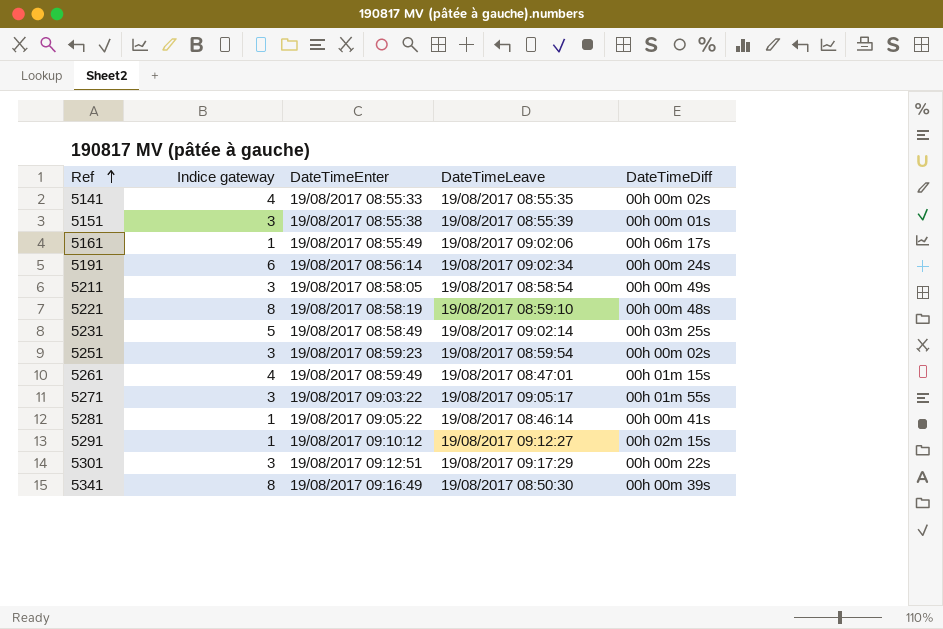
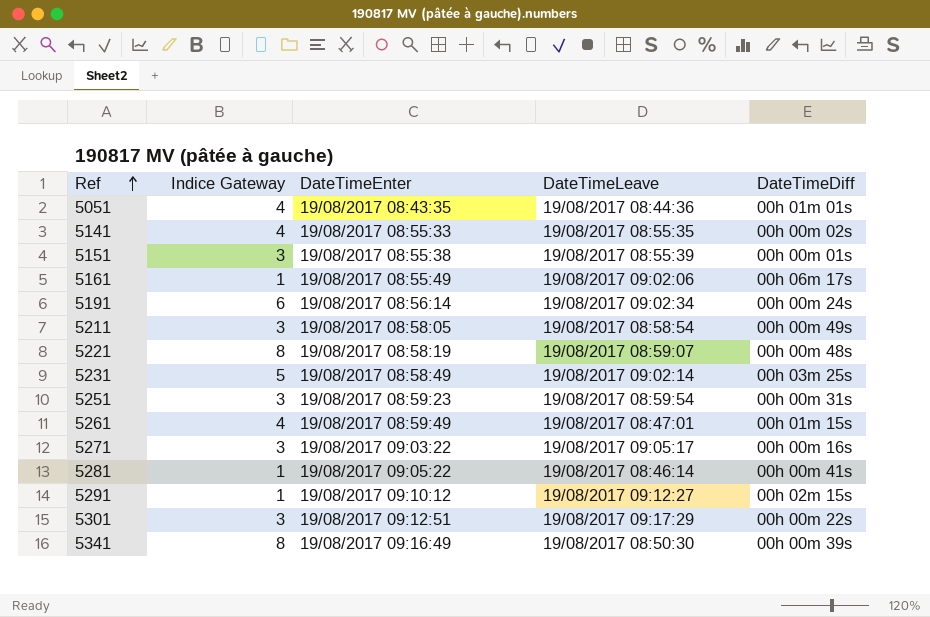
column name: Indice gateway -> Indice Gateway
row 5051: none -> 4 | 19/08/2017 08:43:35 | 19/08/2017 08:44:36 | 00h 01m 01s
5221 | DateTimeLeave: 19/08/2017 08:59:10 -> 19/08/2017 08:59:07
5251 | DateTimeDiff: 00h 00m 02s -> 00h 00m 31s
5271 | DateTimeDiff: 00h 01m 55s -> 00h 00m 16s

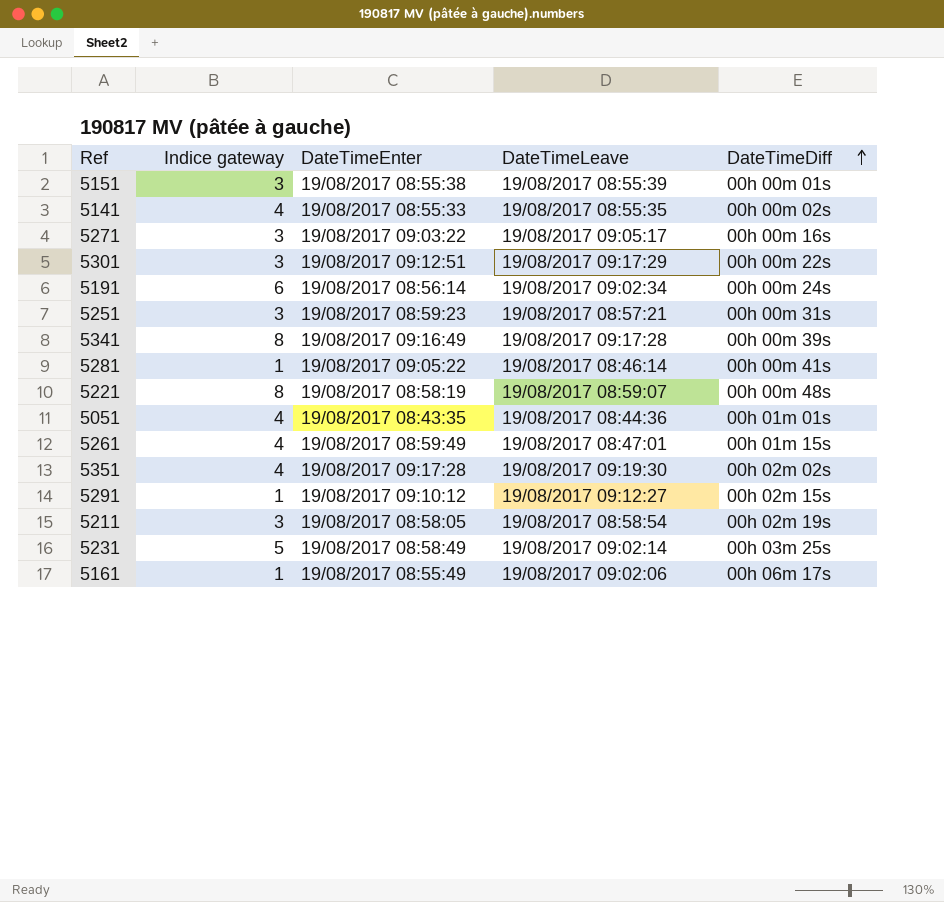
row order: Ref ascending -> DateTimeDiff ascending
column name: Indice Gateway -> Indice gateway
5251 | DateTimeLeave: 19/08/2017 08:59:54 -> 19/08/2017 08:57:21
5341 | DateTimeLeave: 19/08/2017 08:50:30 -> 19/08/2017 09:17:28
row 5351: none -> 4 | 19/08/2017 09:17:28 | 19/08/2017 09:19:30 | 00h 02m 02s
5211 | DateTimeDiff: 00h 00m 49s -> 00h 02m 19s

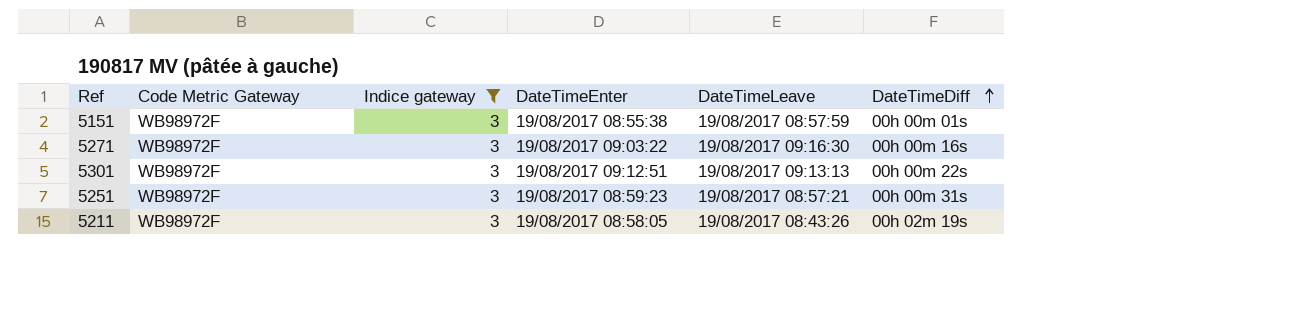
filter: none -> Indice gateway = 3
column Code Metric Gateway | position: none -> 2
5151 | DateTimeLeave: 19/08/2017 08:55:39 -> 19/08/2017 08:57:59
5271 | DateTimeLeave: 19/08/2017 09:05:17 -> 19/08/2017 09:16:30
5301 | DateTimeLeave: 19/08/2017 09:17:29 -> 19/08/2017 09:13:13
5211 | DateTimeLeave: 19/08/2017 08:58:54 -> 19/08/2017 08:43:26

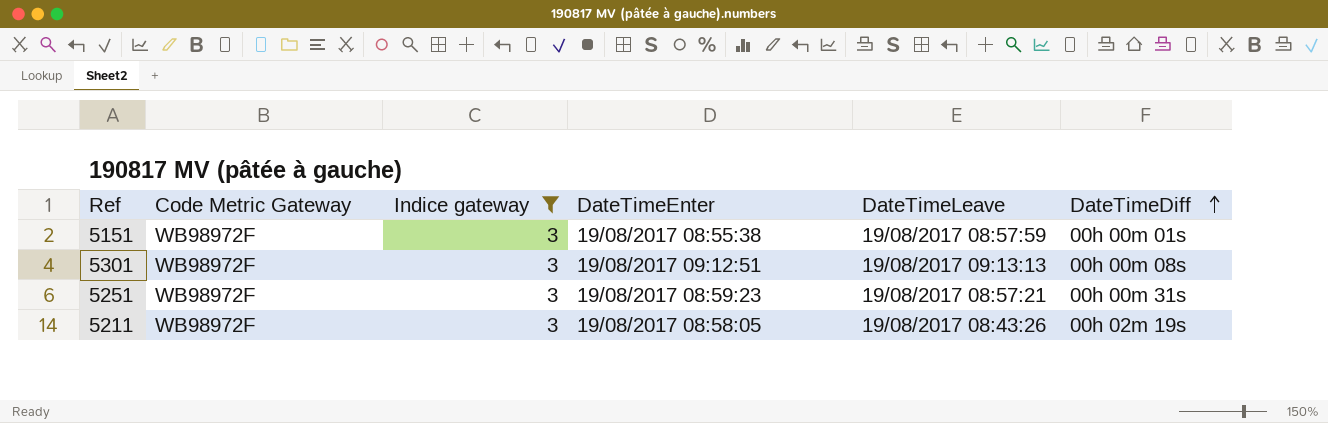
row 5271: WB98972F | 3 | 19/08/2017 09:03:22 | 19/08/2017 09:16:30 | 00h 00m 16s -> none
5301 | DateTimeDiff: 00h 00m 22s -> 00h 00m 08s

